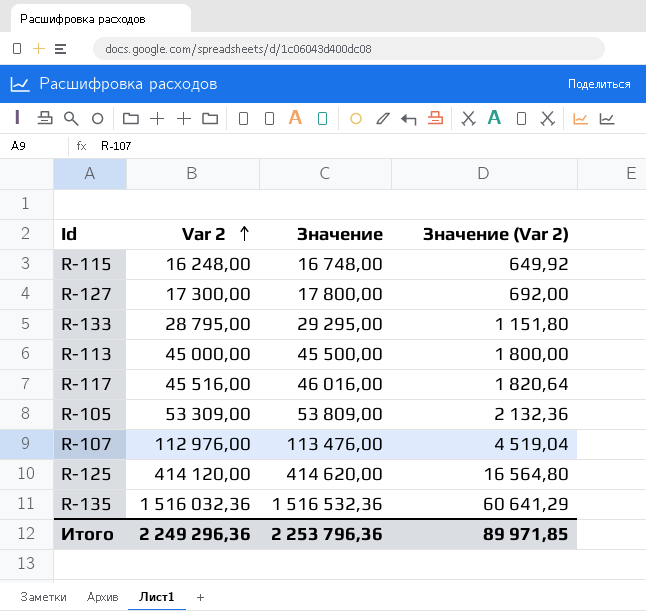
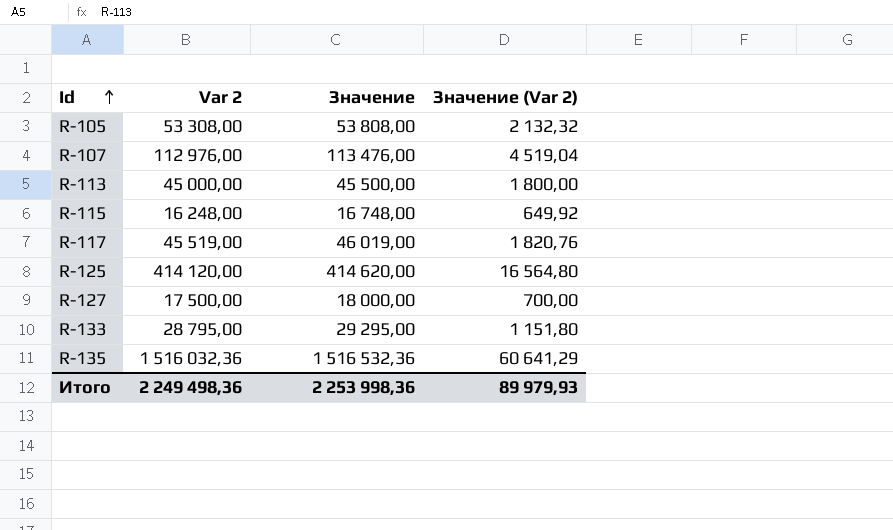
row order: Var 2 ascending -> Id ascending
R-105 | Var 2: 53 309,00 -> 53 308,00
R-105 | Значение: 53 809,00 -> 53 808,00
R-105 | Значение (Var 2): 2 132,36 -> 2 132,32
R-117 | Var 2: 45 516,00 -> 45 519,00
R-117 | Значение: 46 016,00 -> 46 019,00
R-117 | Значение (Var 2): 1 820,64 -> 1 820,76
R-127 | Var 2: 17 300,00 -> 17 500,00
R-127 | Значение: 17 800,00 -> 18 000,00
R-127 | Значение (Var 2): 692,00 -> 700,00
Итого | Var 2: 2 249 296,36 -> 2 249 498,36
Итого | Значение: 2 253 796,36 -> 2 253 998,36
Итого | Значение (Var 2): 89 971,85 -> 89 979,93

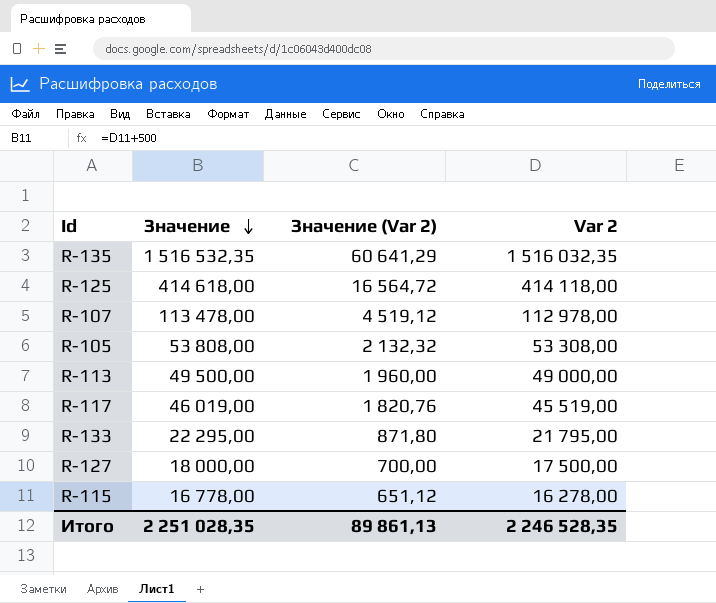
row order: Id ascending -> Значение descending
column Var 2 | position: 2 -> 4
R-135 | Значение: 1 516 532,36 -> 1 516 532,35
R-135 | Var 2: 1 516 032,36 -> 1 516 032,35
R-125 | Значение: 414 620,00 -> 414 618,00
R-125 | Значение (Var 2): 16 564,80 -> 16 564,72
R-125 | Var 2: 414 120,00 -> 414 118,00
R-107 | Значение: 113 476,00 -> 113 478,00
R-107 | Значение (Var 2): 4 519,04 -> 4 519,12
R-107 | Var 2: 112 976,00 -> 112 978,00
R-113 | Значение: 45 500,00 -> 49 500,00
R-113 | Значение (Var 2): 1 800,00 -> 1 960,00
R-113 | Var 2: 45 000,00 -> 49 000,00
R-133 | Значение: 29 295,00 -> 22 295,00
R-133 | Значение (Var 2): 1 151,80 -> 871,80
R-133 | Var 2: 28 795,00 -> 21 795,00
R-115 | Значение: 16 748,00 -> 16 778,00
R-115 | Значение (Var 2): 649,92 -> 651,12
R-115 | Var 2: 16 248,00 -> 16 278,00
Итого | Значение: 2 253 998,36 -> 2 251 028,35
Итого | Значение (Var 2): 89 979,93 -> 89 861,13
Итого | Var 2: 2 249 498,36 -> 2 246 528,35

